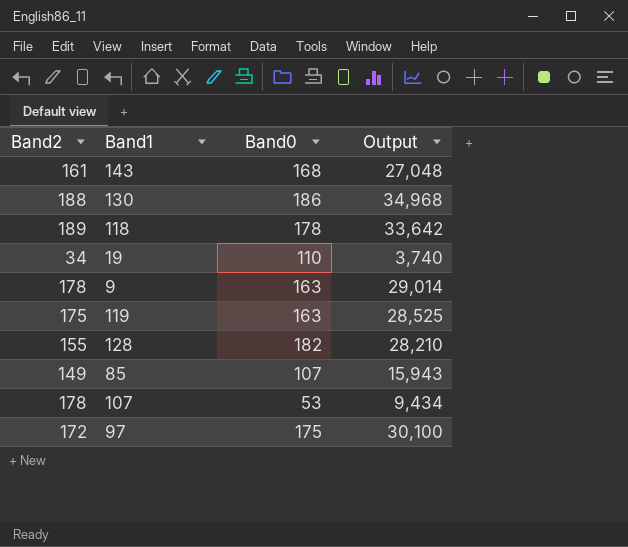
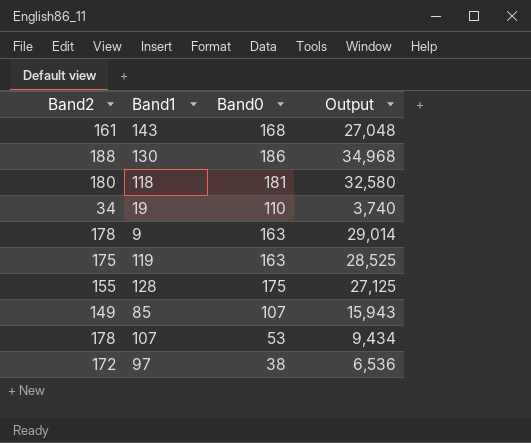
118 | Band2: 189 -> 180
118 | Band0: 178 -> 181
118 | Output: 33,642 -> 32,580
128 | Band0: 182 -> 175
128 | Output: 28,210 -> 27,125
97 | Band0: 175 -> 38
97 | Output: 30,100 -> 6,536

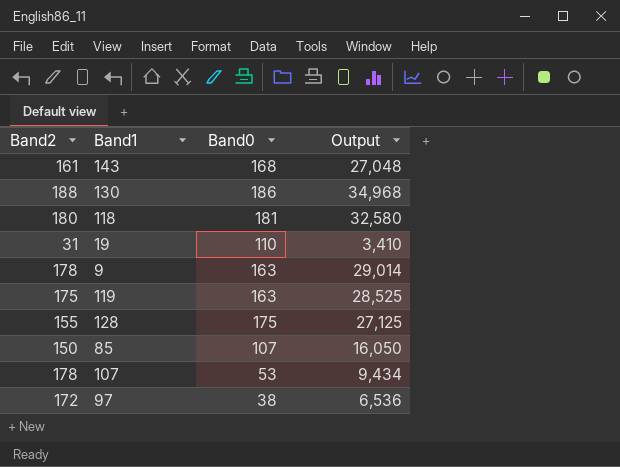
19 | Band2: 34 -> 31
19 | Output: 3,740 -> 3,410
85 | Band2: 149 -> 150
85 | Output: 15,943 -> 16,050

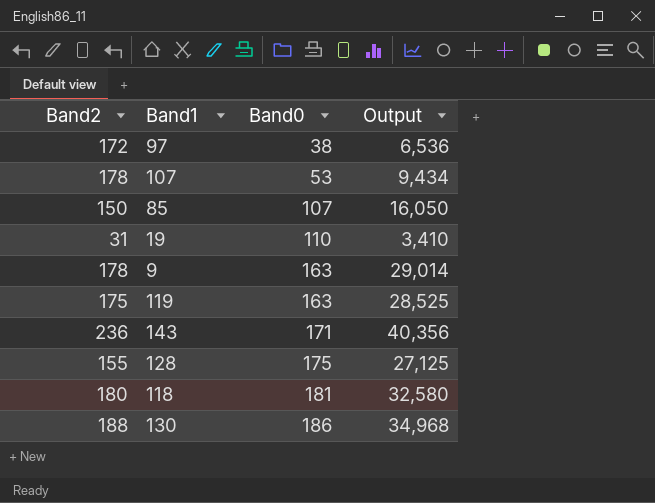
row order: none -> Band0 ascending
143 | Band2: 161 -> 236
143 | Band0: 168 -> 171
143 | Output: 27,048 -> 40,356

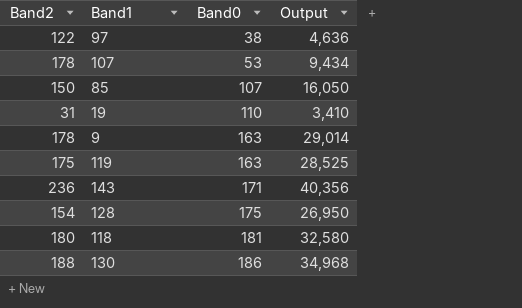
97 | Band2: 172 -> 122
97 | Output: 6,536 -> 4,636
128 | Band2: 155 -> 154
128 | Output: 27,125 -> 26,950

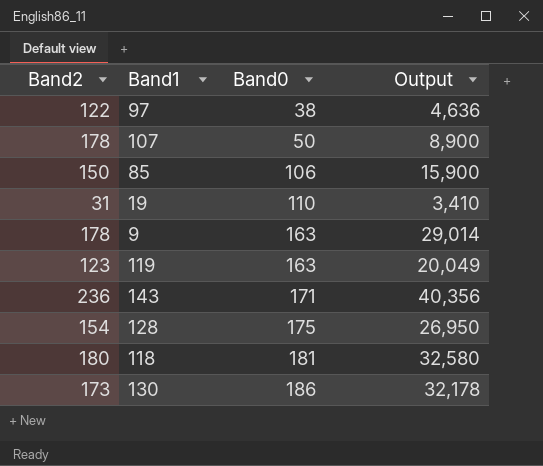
107 | Band0: 53 -> 50
107 | Output: 9,434 -> 8,900
85 | Band0: 107 -> 106
85 | Output: 16,050 -> 15,900
119 | Band2: 175 -> 123
119 | Output: 28,525 -> 20,049
130 | Band2: 188 -> 173
130 | Output: 34,968 -> 32,178

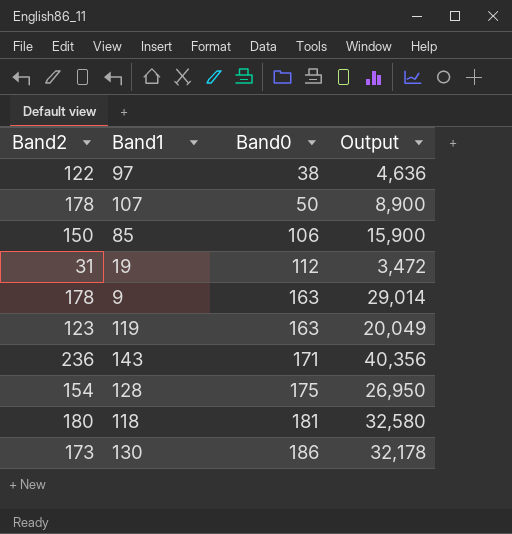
19 | Band0: 110 -> 112
19 | Output: 3,410 -> 3,472

